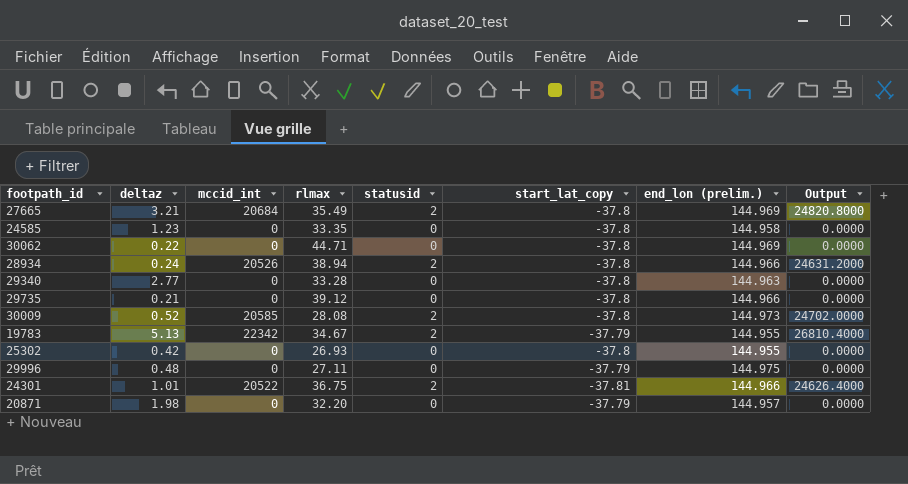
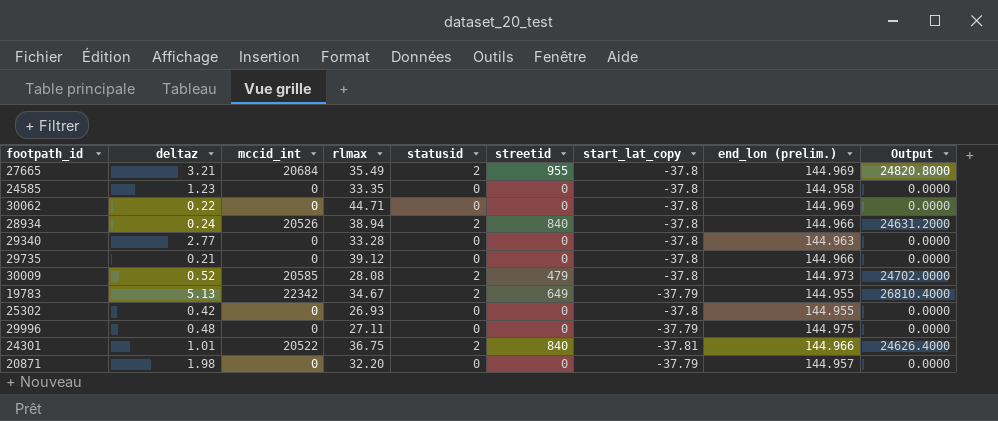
column streetid | position: none -> 6

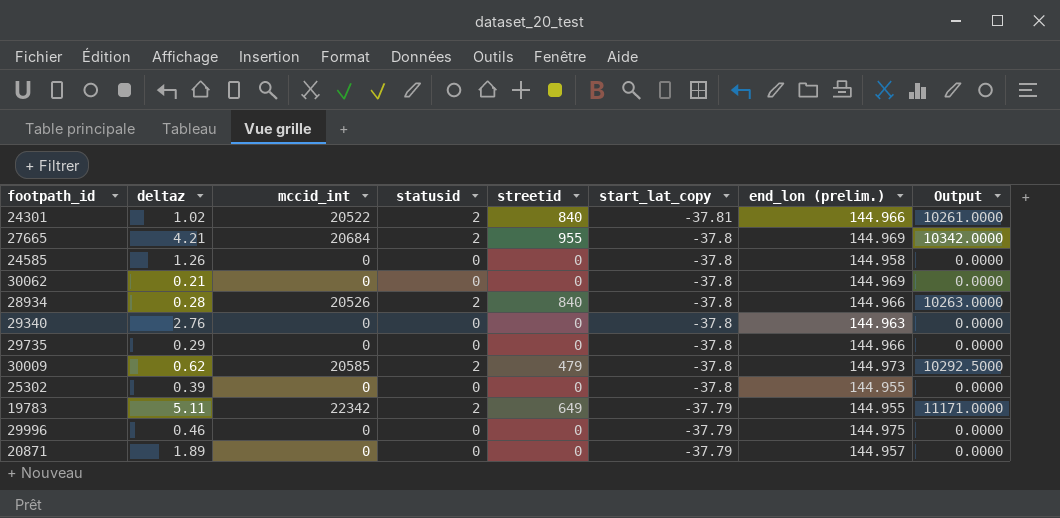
row order: none -> start_lat_copy ascending
column rlmax | position: 4 -> none
column Output | formula: [mccid_int] * 1.2 -> [mccid_int] * 0.5
24301 | deltaz: 1.01 -> 1.02
27665 | deltaz: 3.21 -> 4.21
24585 | deltaz: 1.23 -> 1.26
30062 | deltaz: 0.22 -> 0.21
28934 | deltaz: 0.24 -> 0.28
29340 | deltaz: 2.77 -> 2.76
29735 | deltaz: 0.21 -> 0.29
30009 | deltaz: 0.52 -> 0.62
25302 | deltaz: 0.42 -> 0.39
19783 | deltaz: 5.13 -> 5.11
29996 | deltaz: 0.48 -> 0.46
20871 | deltaz: 1.98 -> 1.89

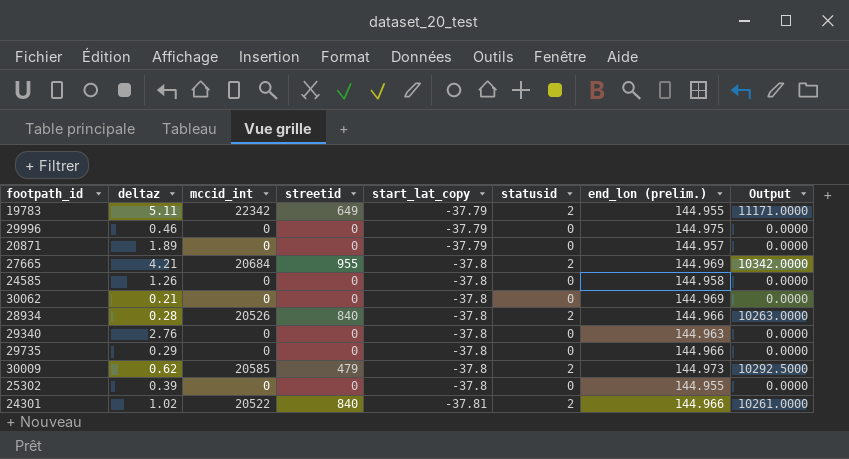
row order: start_lat_copy ascending -> start_lat_copy descending
column statusid | position: 4 -> 6

